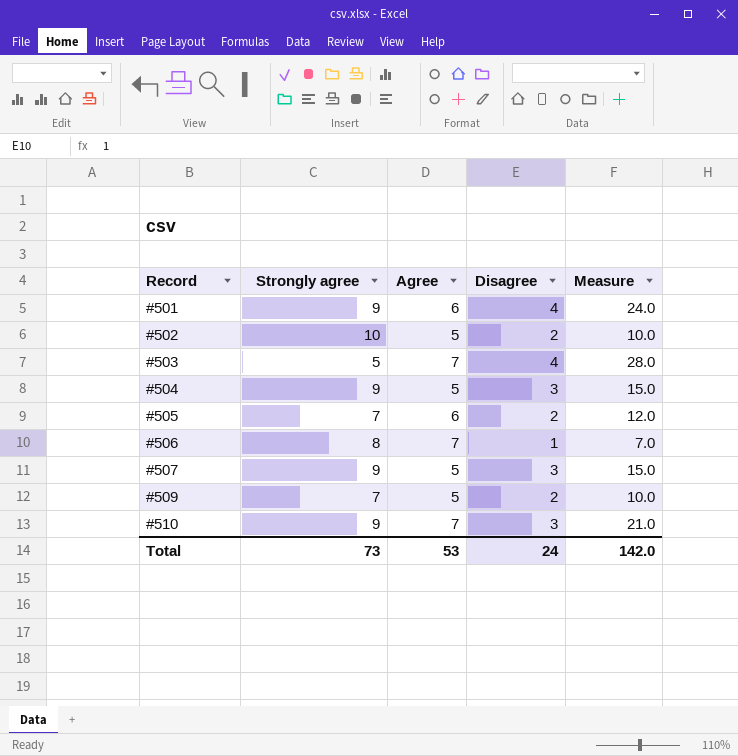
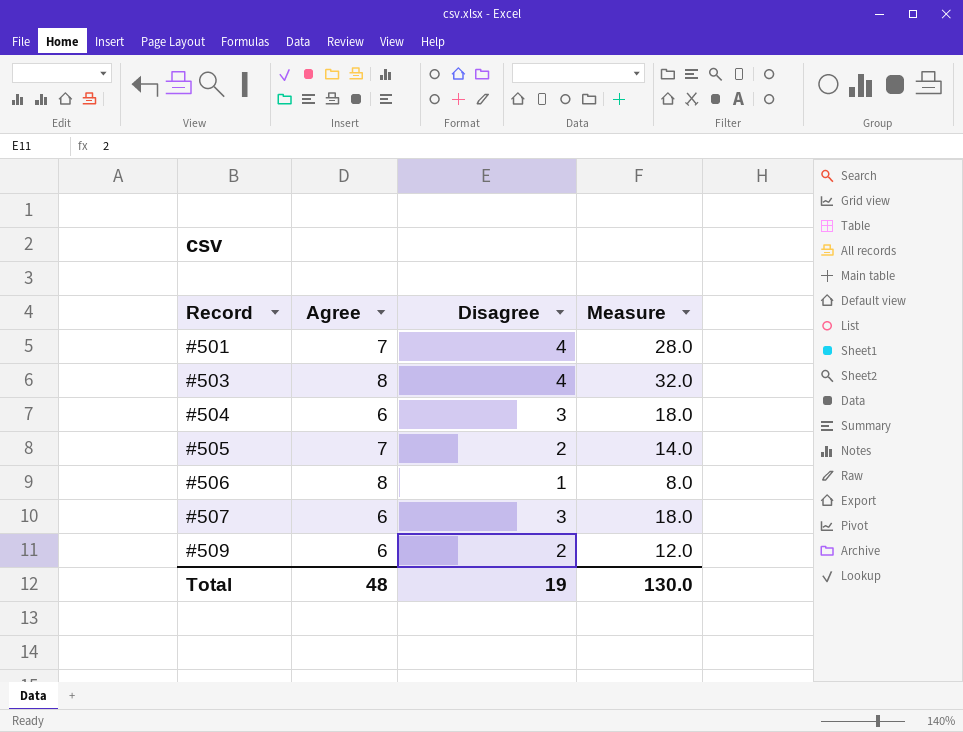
column Strongly agree | position: 2 -> none
row #502: 10 | 5 | 2 | 10.0 -> none
row #510: 9 | 7 | 3 | 21.0 -> none
#501 | Agree: 6 -> 7
#501 | Measure: 24.0 -> 28.0
#503 | Agree: 7 -> 8
#503 | Measure: 28.0 -> 32.0
#504 | Agree: 5 -> 6
#504 | Measure: 15.0 -> 18.0
#505 | Agree: 6 -> 7
#505 | Measure: 12.0 -> 14.0
#506 | Agree: 7 -> 8
#506 | Measure: 7.0 -> 8.0
#507 | Agree: 5 -> 6
#507 | Measure: 15.0 -> 18.0
#509 | Agree: 5 -> 6
#509 | Measure: 10.0 -> 12.0
Total | Agree: 53 -> 48
Total | Disagree: 24 -> 19
Total | Measure: 142.0 -> 130.0

